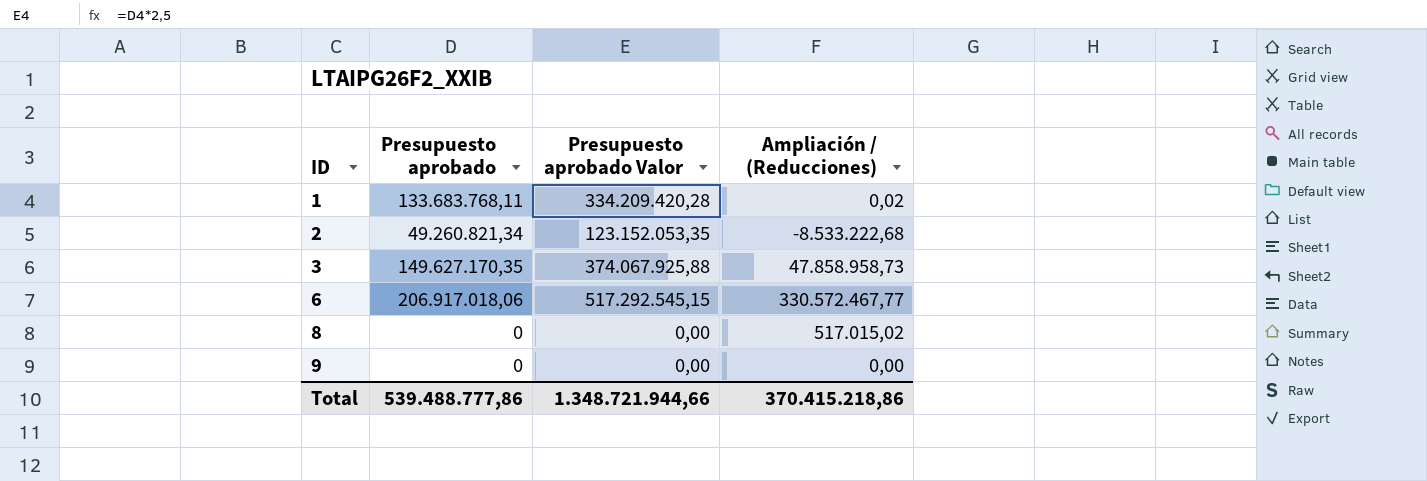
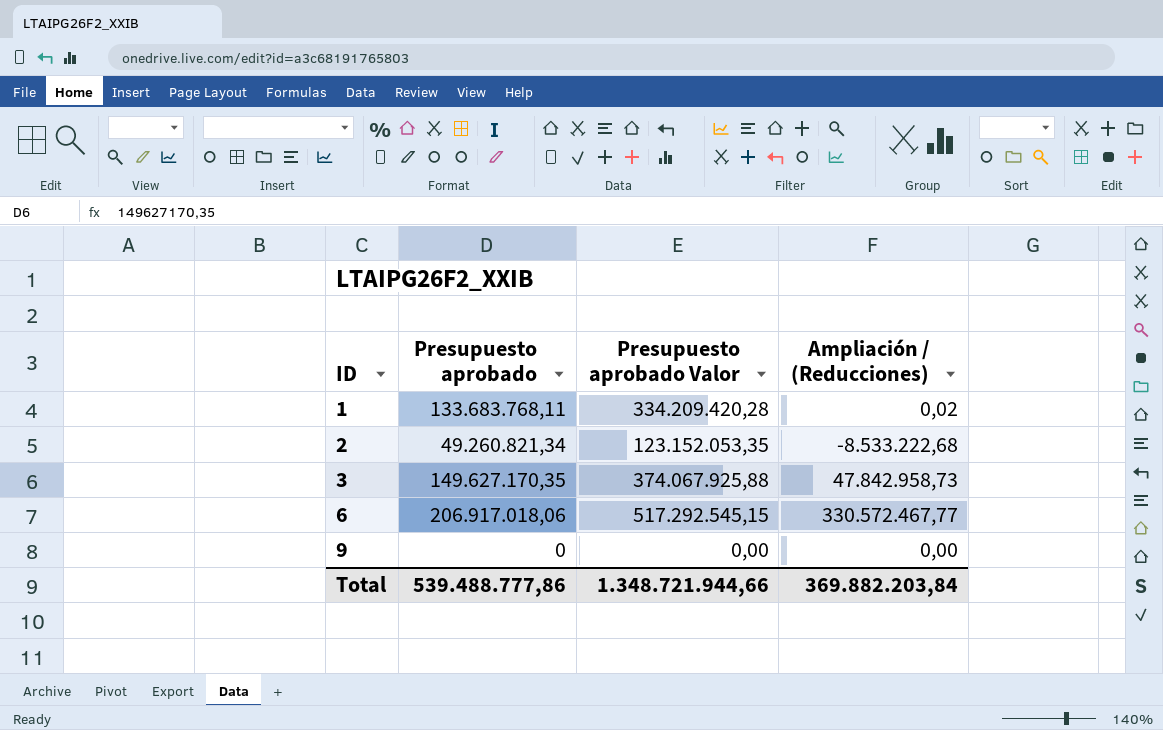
row 8: 0 | 0,00 | 517.015,02 -> none
3 | Ampliación / (Reducciones): 47.858.958,73 -> 47.842.958,73
Total | Ampliación / (Reducciones): 370.415.218,86 -> 369.882.203,84

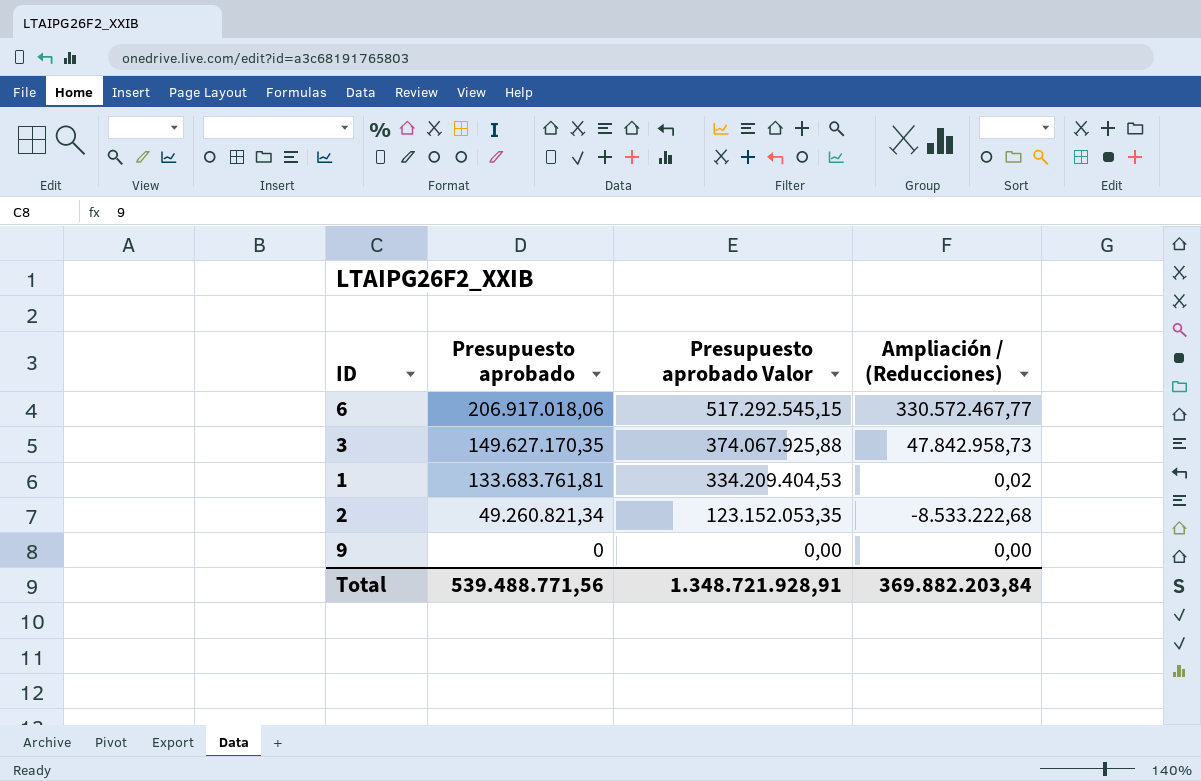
row order: ID ascending -> Presupuesto aprobado descending
1 | Presupuesto aprobado: 133.683.768,11 -> 133.683.761,81
1 | Presupuesto aprobado Valor: 334.209.420,28 -> 334.209.404,53
Total | Presupuesto aprobado: 539.488.777,86 -> 539.488.771,56
Total | Presupuesto aprobado Valor: 1.348.721.944,66 -> 1.348.721.928,91

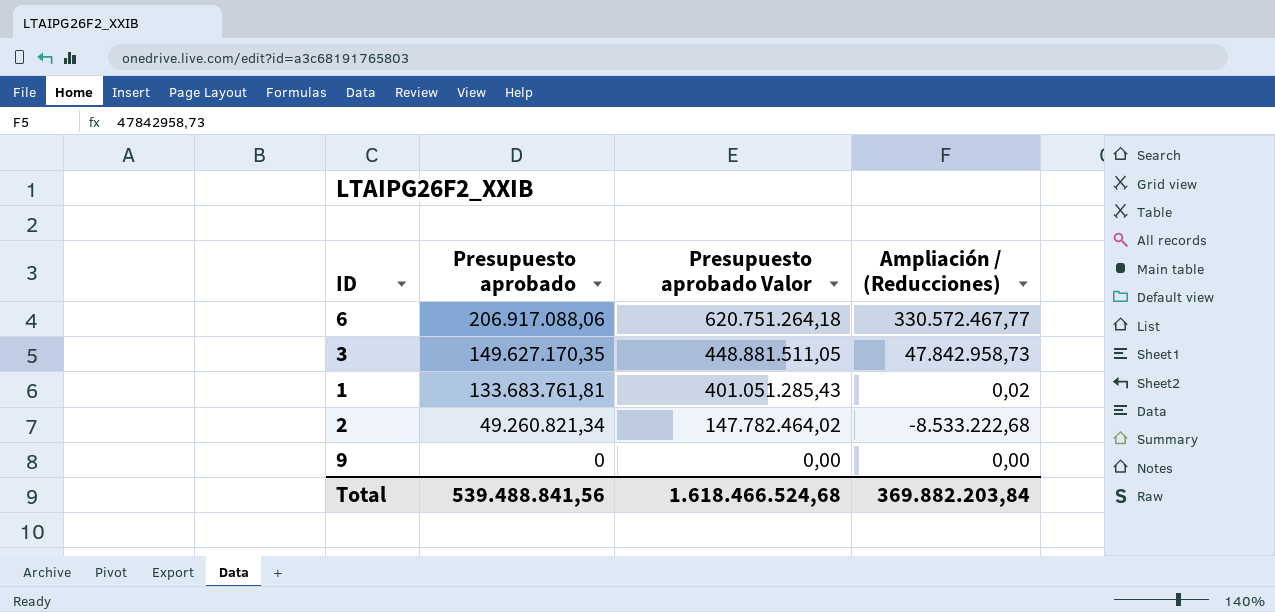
column Presupuesto aprobado Valor | formula: [Presupuesto aprobado] * 2,5 -> [Presupuesto aprobado] * 3
6 | Presupuesto aprobado: 206.917.018,06 -> 206.917.088,06
Total | Presupuesto aprobado: 539.488.771,56 -> 539.488.841,56
Total | Presupuesto aprobado Valor: 1.348.721.928,91 -> 1.618.466.524,68

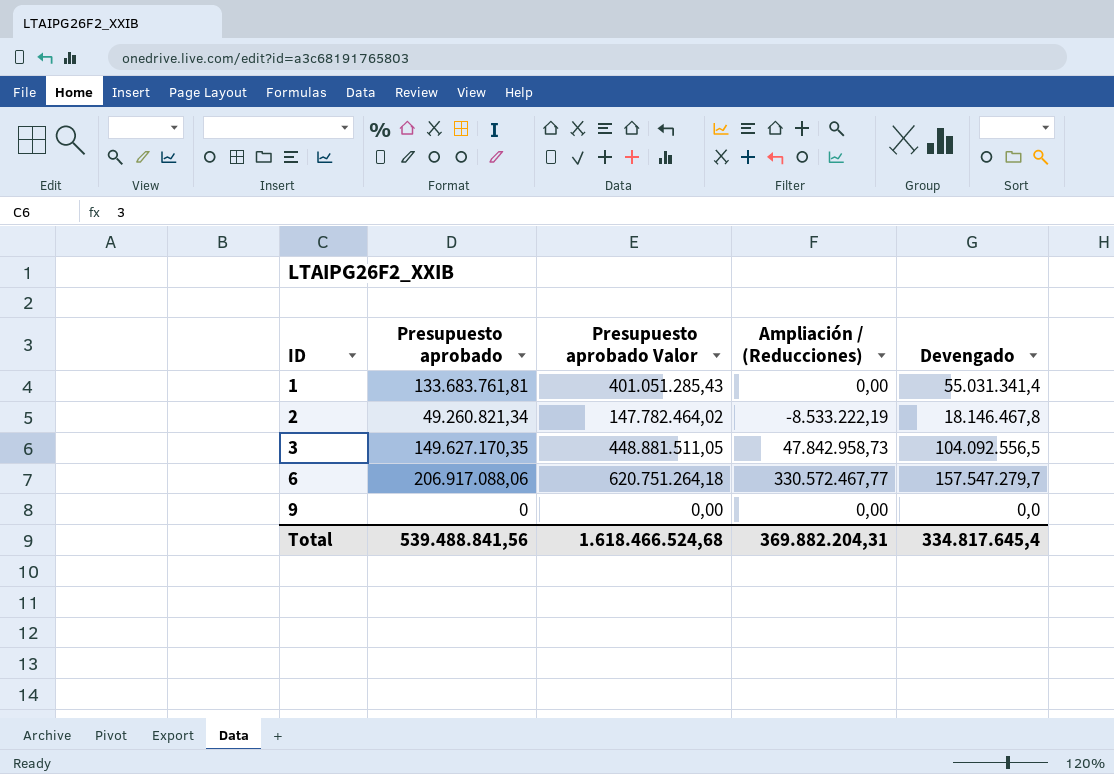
row order: Presupuesto aprobado descending -> ID ascending
column Devengado | position: none -> 5
1 | Ampliación / (Reducciones): 0,02 -> 0,00
2 | Ampliación / (Reducciones): -8.533.222,68 -> -8.533.222,19
Total | Ampliación / (Reducciones): 369.882.203,84 -> 369.882.204,31

